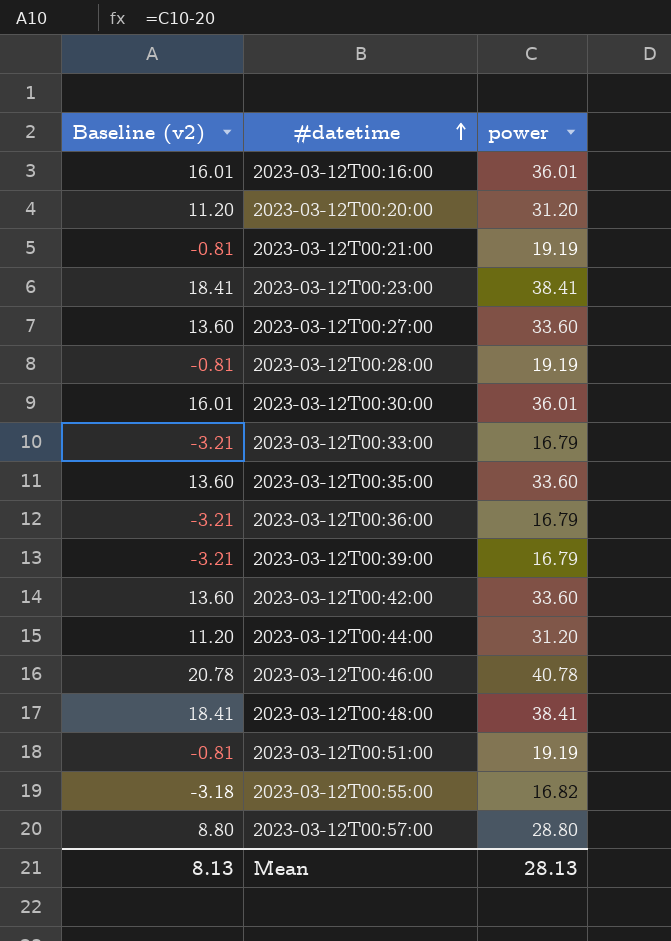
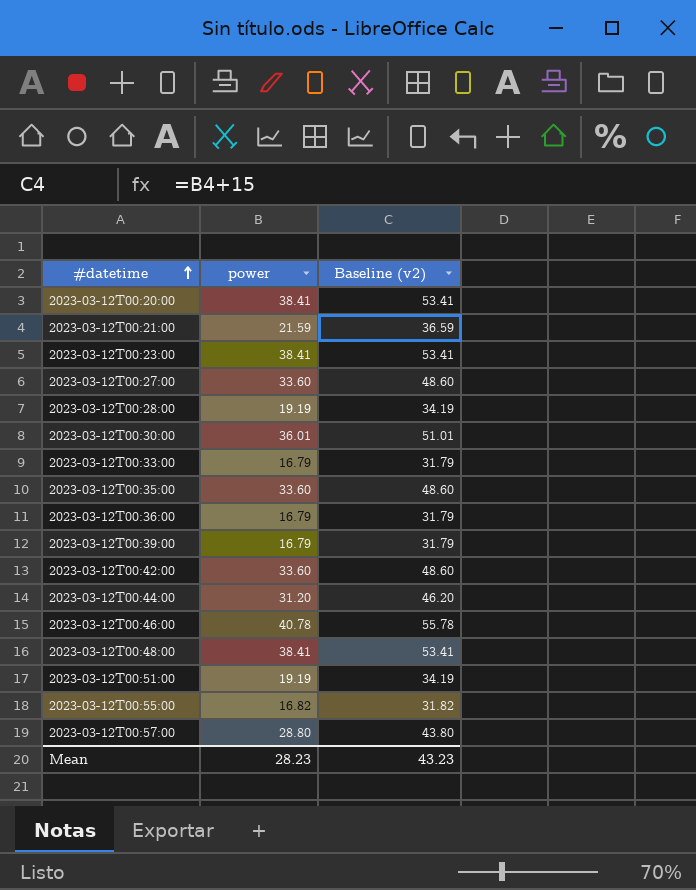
column Baseline (v2) | formula: [power] - 20 -> [power] + 15
column Baseline (v2) | position: 1 -> 3
row 2023-03-12T00:16:00: 16.01 | 36.01 -> none
2023-03-12T00:20:00 | power: 31.20 -> 38.41
2023-03-12T00:21:00 | power: 19.19 -> 21.59
Mean | power: 28.13 -> 28.23
Mean | Baseline (v2): 8.13 -> 43.23

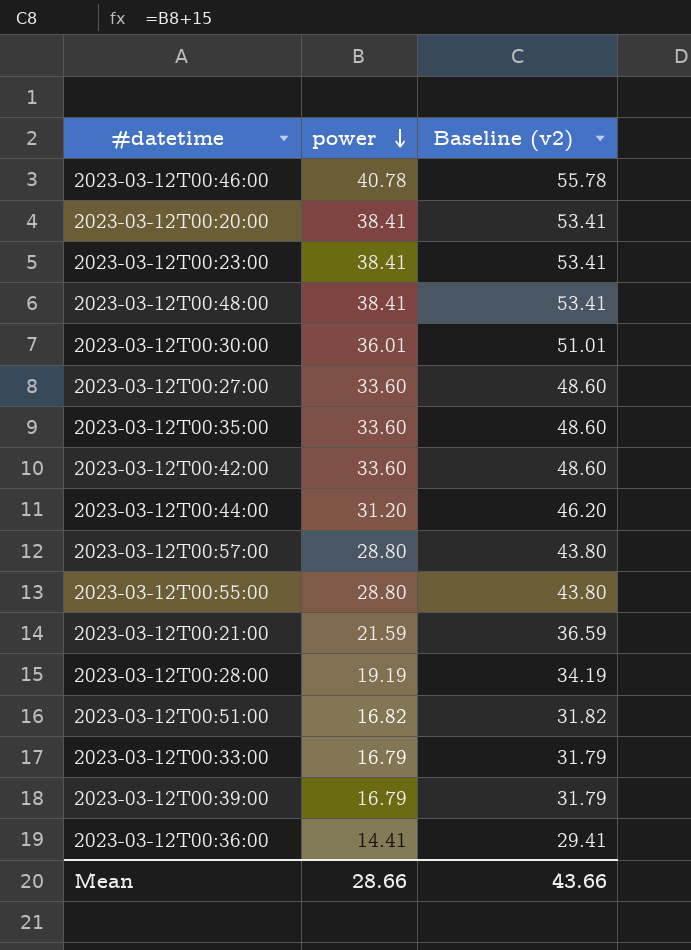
row order: #datetime ascending -> power descending
2023-03-12T00:55:00 | power: 16.82 -> 28.80
2023-03-12T00:55:00 | Baseline (v2): 31.82 -> 43.80
2023-03-12T00:51:00 | power: 19.19 -> 16.82
2023-03-12T00:51:00 | Baseline (v2): 34.19 -> 31.82
2023-03-12T00:36:00 | power: 16.79 -> 14.41
2023-03-12T00:36:00 | Baseline (v2): 31.79 -> 29.41
Mean | power: 28.23 -> 28.66
Mean | Baseline (v2): 43.23 -> 43.66

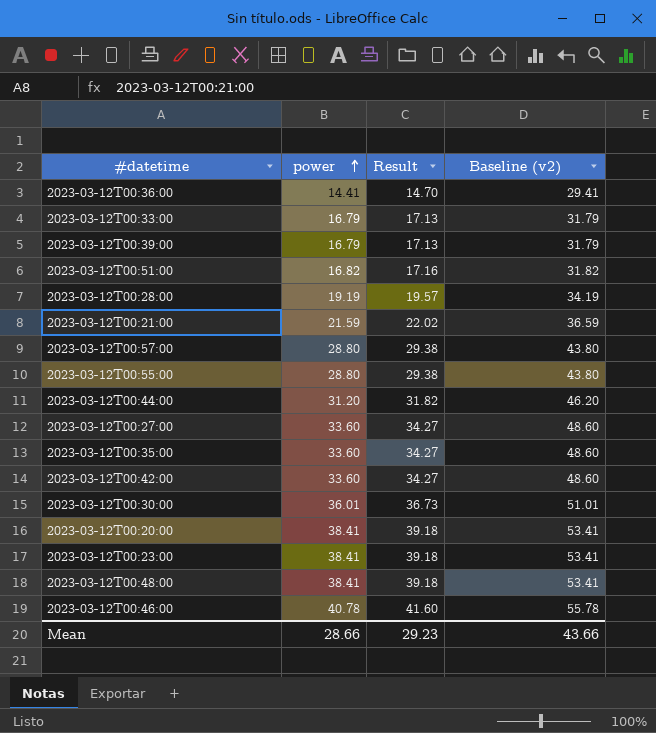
row order: power descending -> power ascending
column Result | formula: none -> [power] * 1.02

